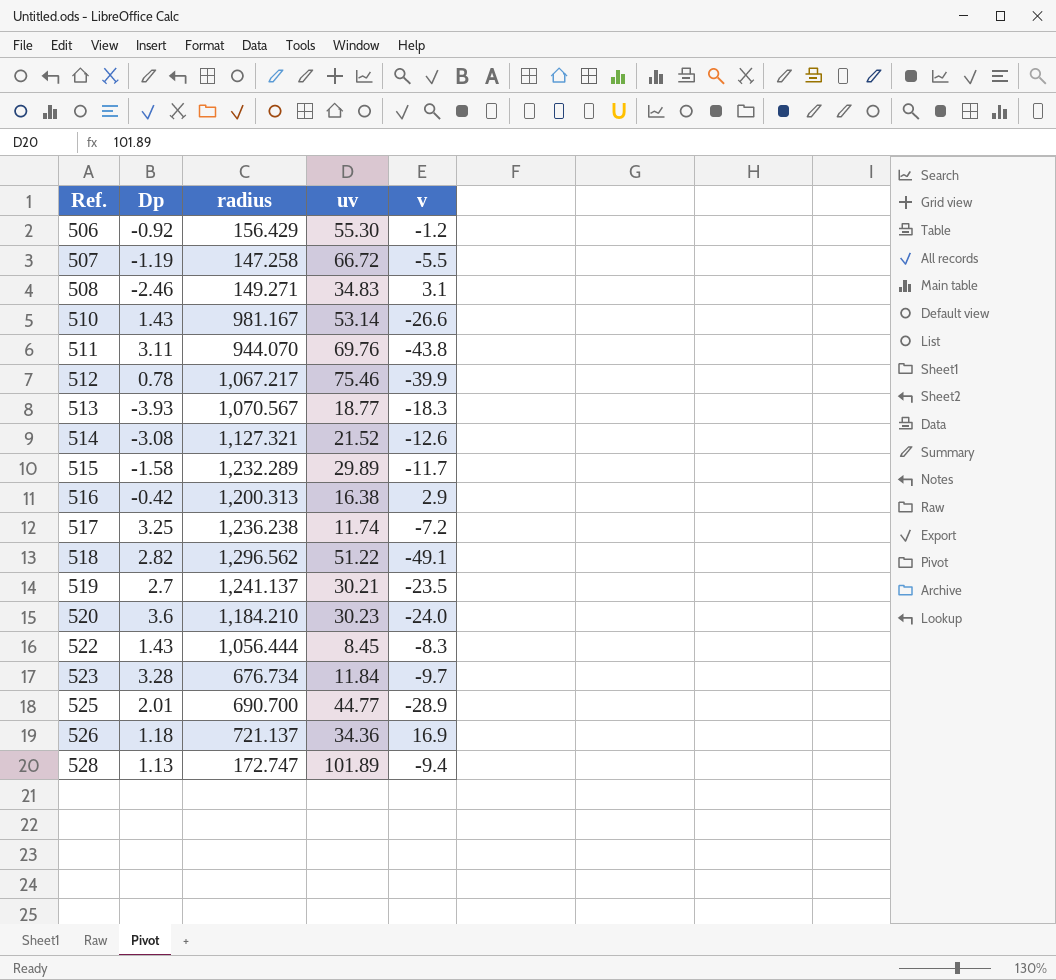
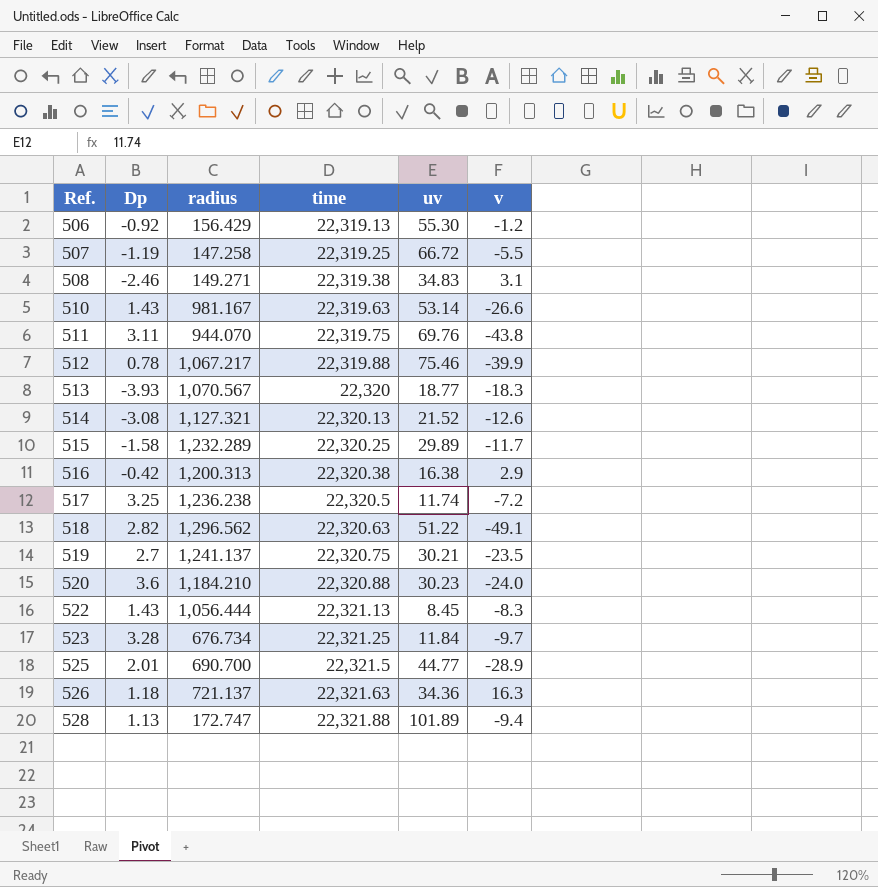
column time | position: none -> 4
526 | v: 16.9 -> 16.3

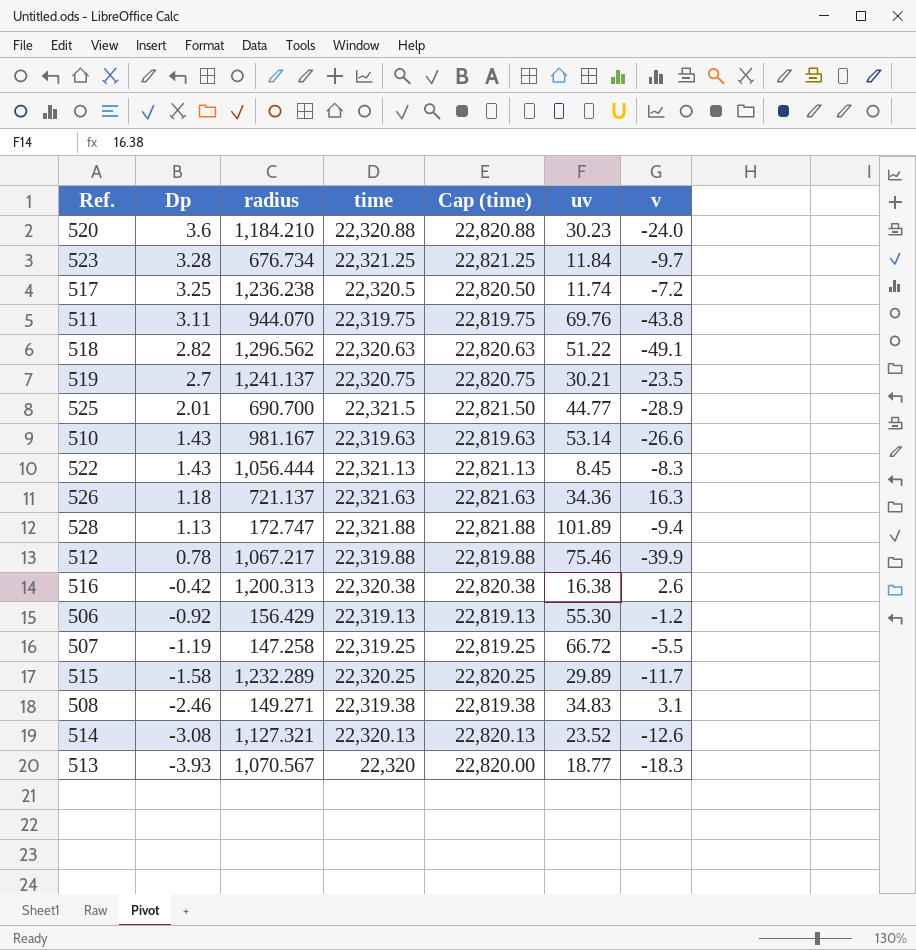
row order: Ref. ascending -> Dp descending
column Cap (time) | formula: none -> [time] + 500
516 | v: 2.9 -> 2.6
514 | uv: 21.52 -> 23.52

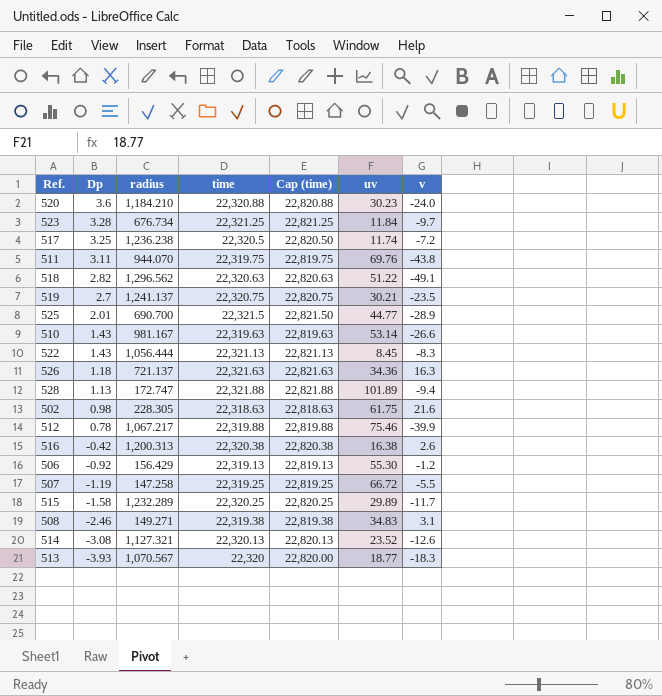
row 502: none -> 0.98 | 228.305 | 22,318.63 | 22,818.63 | 61.75 | 21.6

